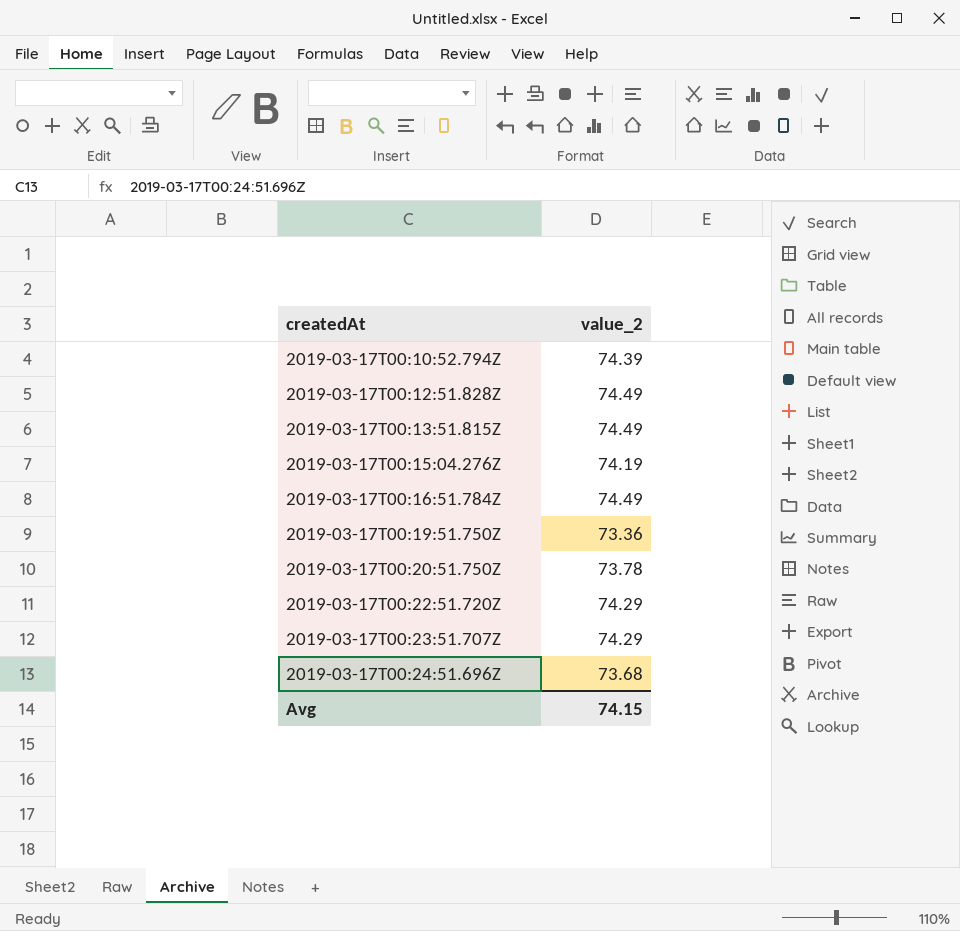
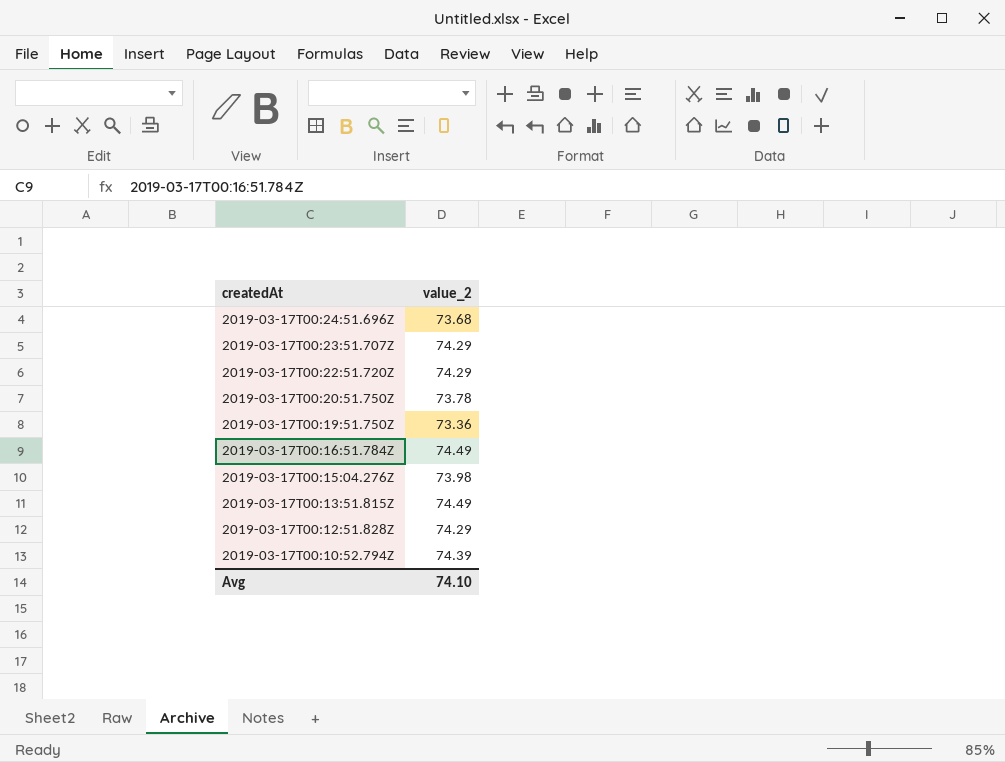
row order: createdAt ascending -> createdAt descending
2019-03-17T00:15:04.276Z | value_2: 74.19 -> 73.98
2019-03-17T00:12:51.828Z | value_2: 74.49 -> 74.29
Avg | value_2: 74.15 -> 74.10

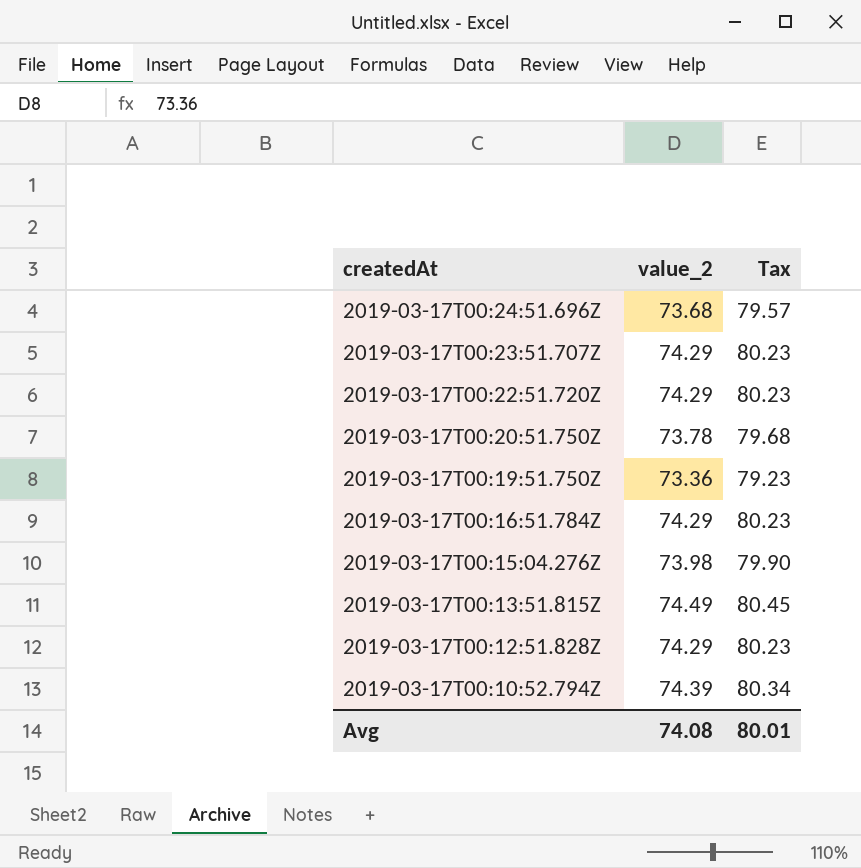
column Tax | formula: none -> [value_2] * 1.08
2019-03-17T00:16:51.784Z | value_2: 74.49 -> 74.29
Avg | value_2: 74.10 -> 74.08

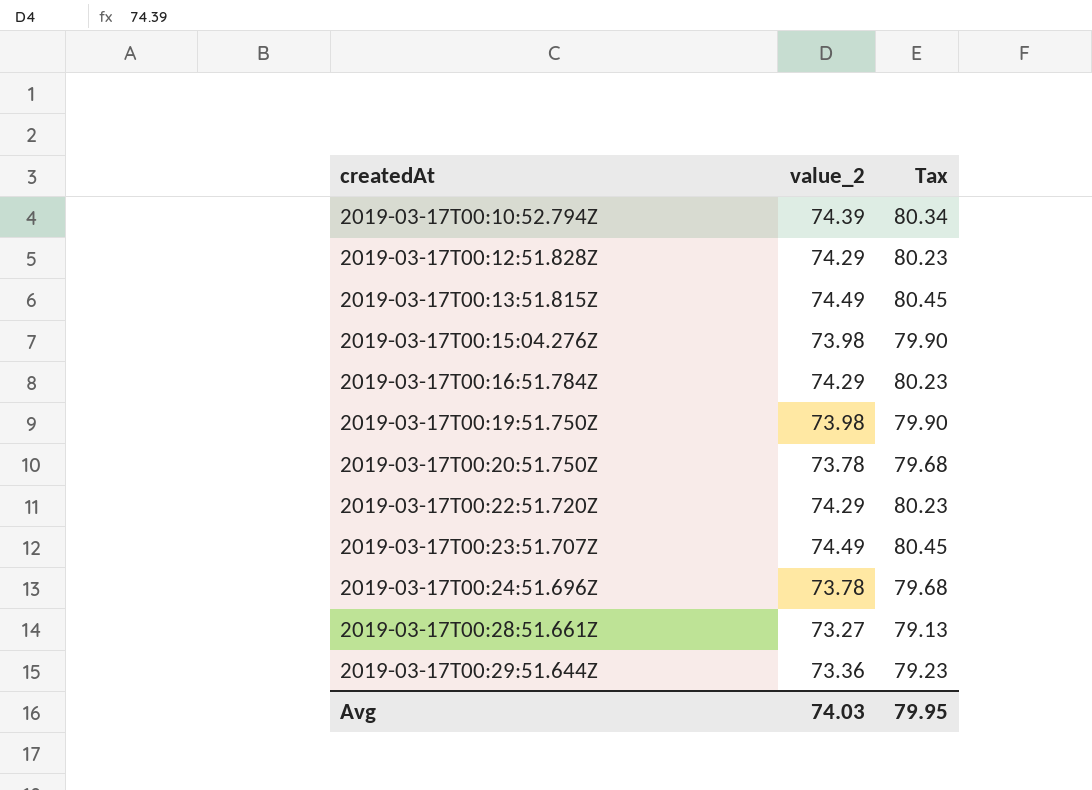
row order: createdAt descending -> createdAt ascending
2019-03-17T00:19:51.750Z | value_2: 73.36 -> 73.98
2019-03-17T00:19:51.750Z | Tax: 79.23 -> 79.90
2019-03-17T00:23:51.707Z | value_2: 74.29 -> 74.49
2019-03-17T00:23:51.707Z | Tax: 80.23 -> 80.45
2019-03-17T00:24:51.696Z | value_2: 73.68 -> 73.78
2019-03-17T00:24:51.696Z | Tax: 79.57 -> 79.68
row 2019-03-17T00:28:51.661Z: none -> 73.27 | 79.13
row 2019-03-17T00:29:51.644Z: none -> 73.36 | 79.23
Avg | value_2: 74.08 -> 74.03
Avg | Tax: 80.01 -> 79.95

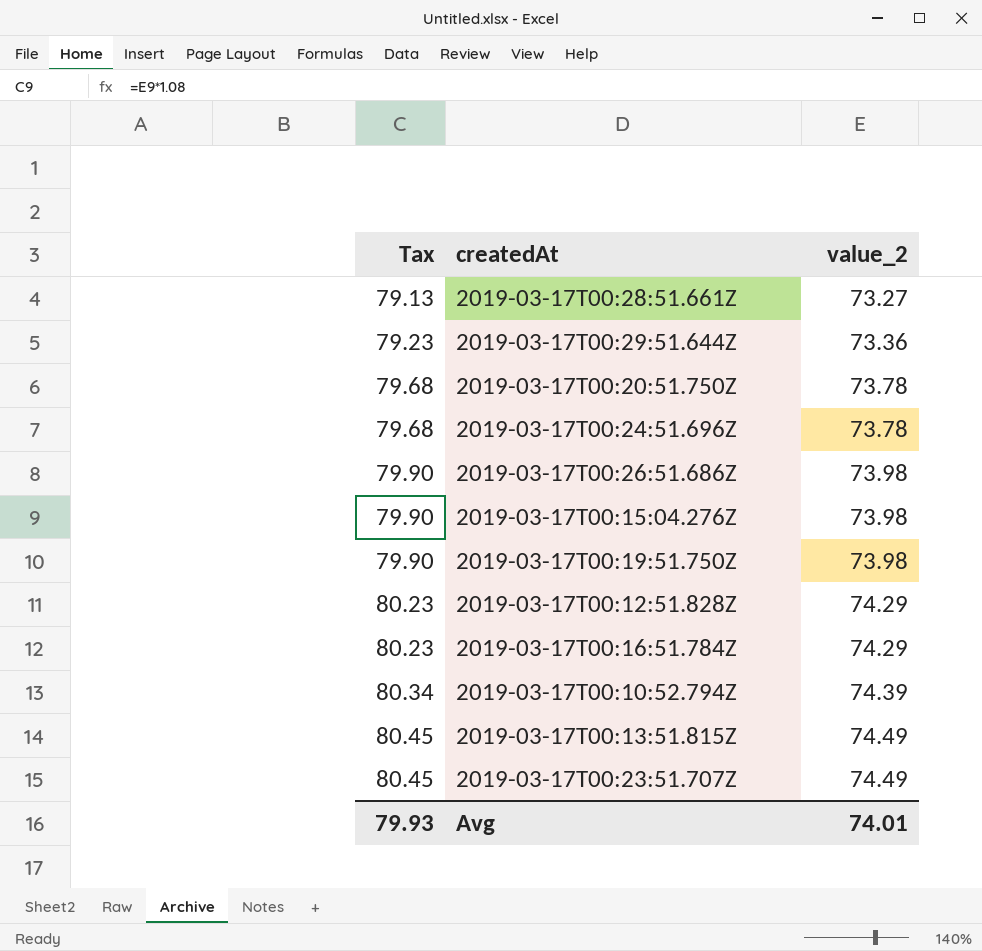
row order: createdAt ascending -> Tax ascending
column Tax | position: 3 -> 1
row 2019-03-17T00:22:51.720Z: 74.29 | 80.23 -> none
row 2019-03-17T00:26:51.686Z: none -> 79.90 | 73.98
Avg | Tax: 79.95 -> 79.93
Avg | value_2: 74.03 -> 74.01

